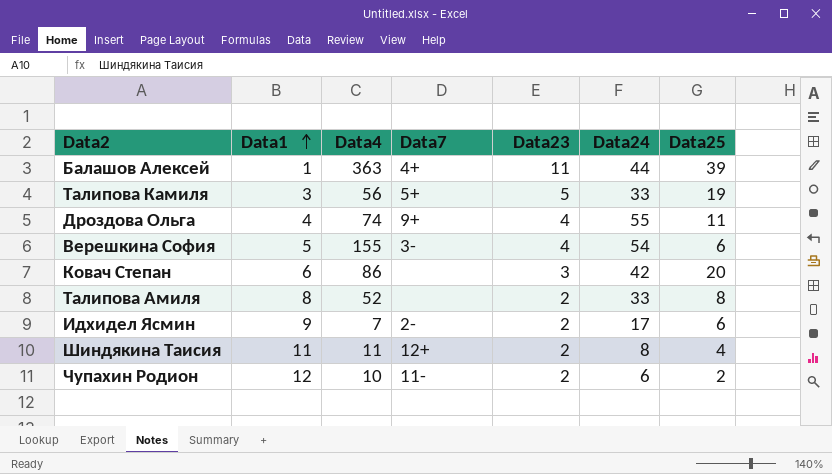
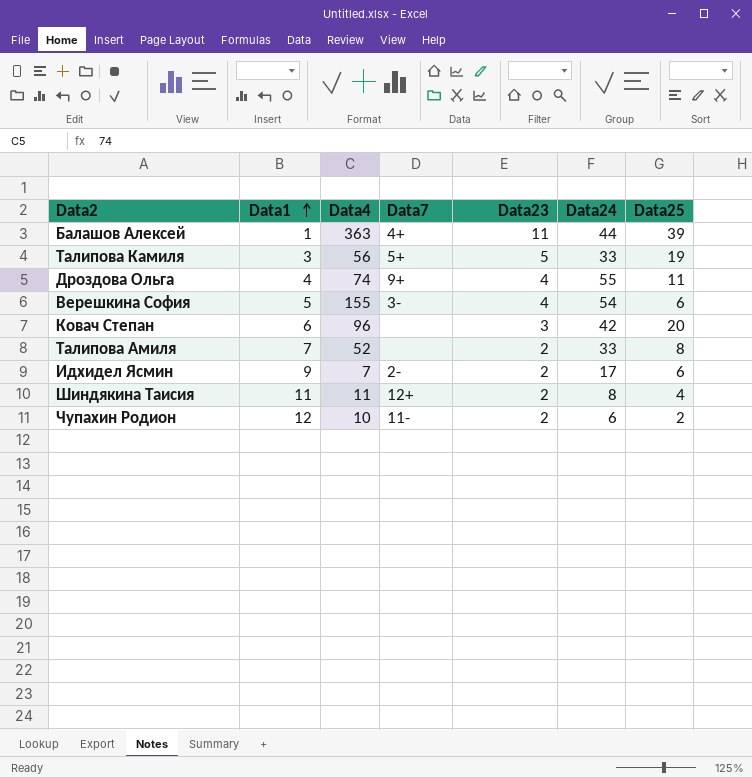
Ковач Степан | Data4: 86 -> 96
Талипова Амиля | Data1: 8 -> 7

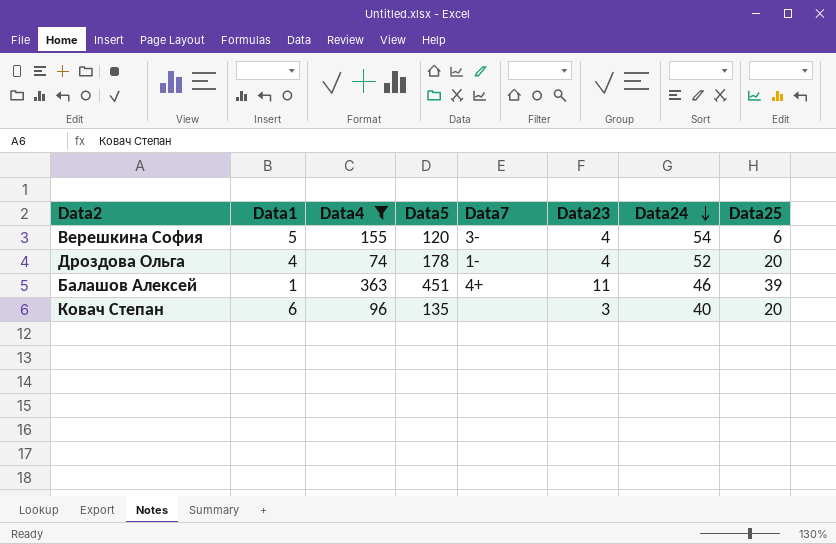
filter: none -> Data4 >= 74
row order: Data1 ascending -> Data24 descending
column Data5 | position: none -> 4
Дроздова Ольга | Data7: 9+ -> 1-
Дроздова Ольга | Data24: 55 -> 52
Дроздова Ольга | Data25: 11 -> 20
Балашов Алексей | Data24: 44 -> 46
Ковач Степан | Data24: 42 -> 40

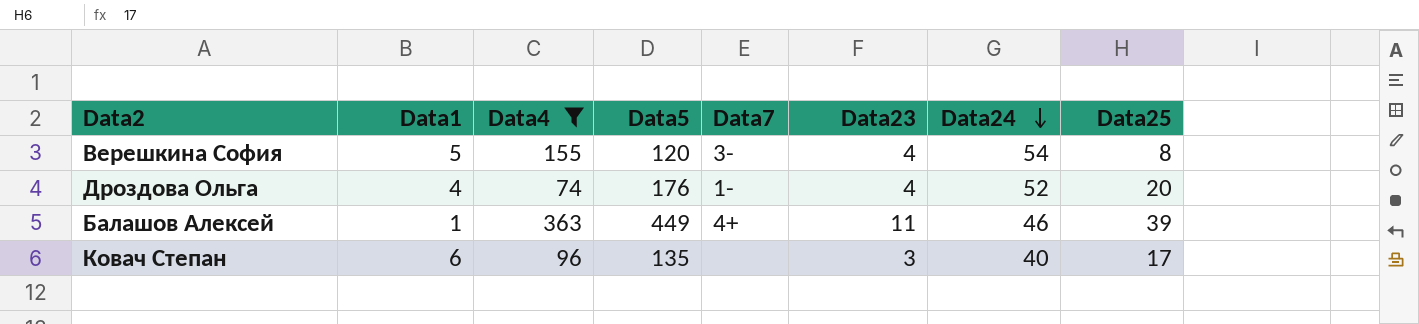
Верешкина София | Data25: 6 -> 8
Дроздова Ольга | Data5: 178 -> 176
Балашов Алексей | Data5: 451 -> 449
Ковач Степан | Data25: 20 -> 17

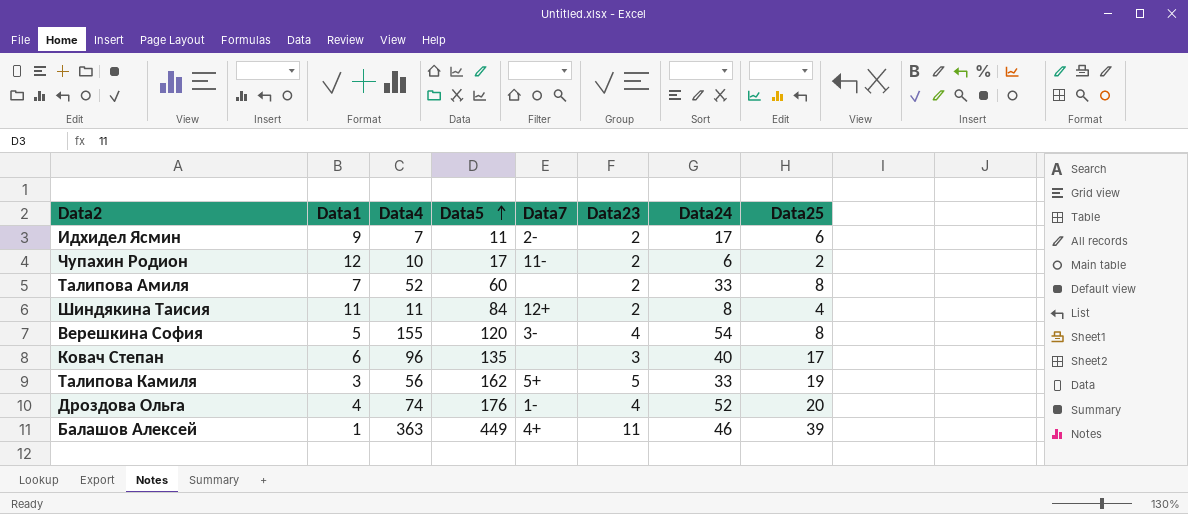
filter: Data4 >= 74 -> none
row order: Data24 descending -> Data5 ascending

